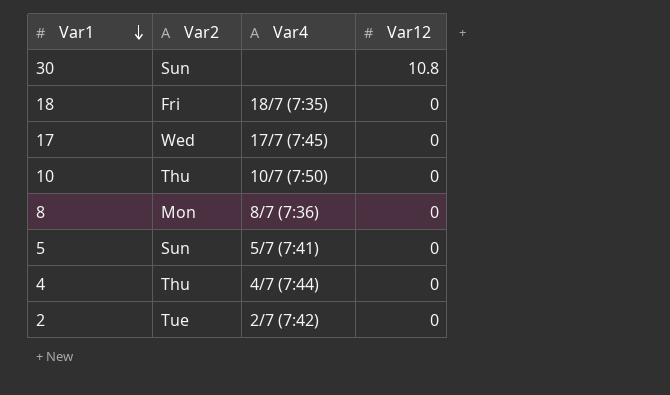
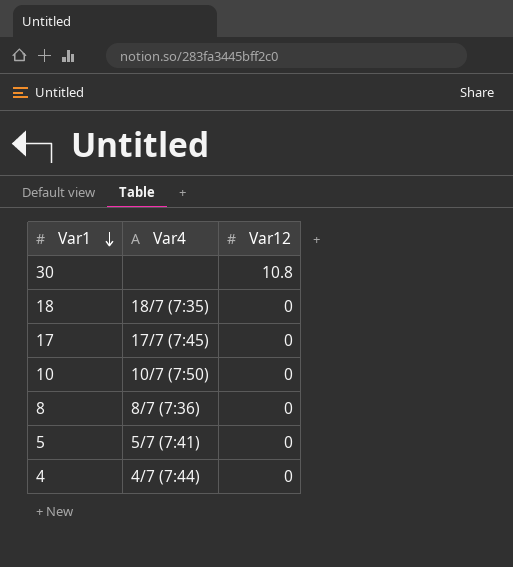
column Var2 | position: 2 -> none
row 2: Tue | 2/7 (7:42) | 0 -> none

